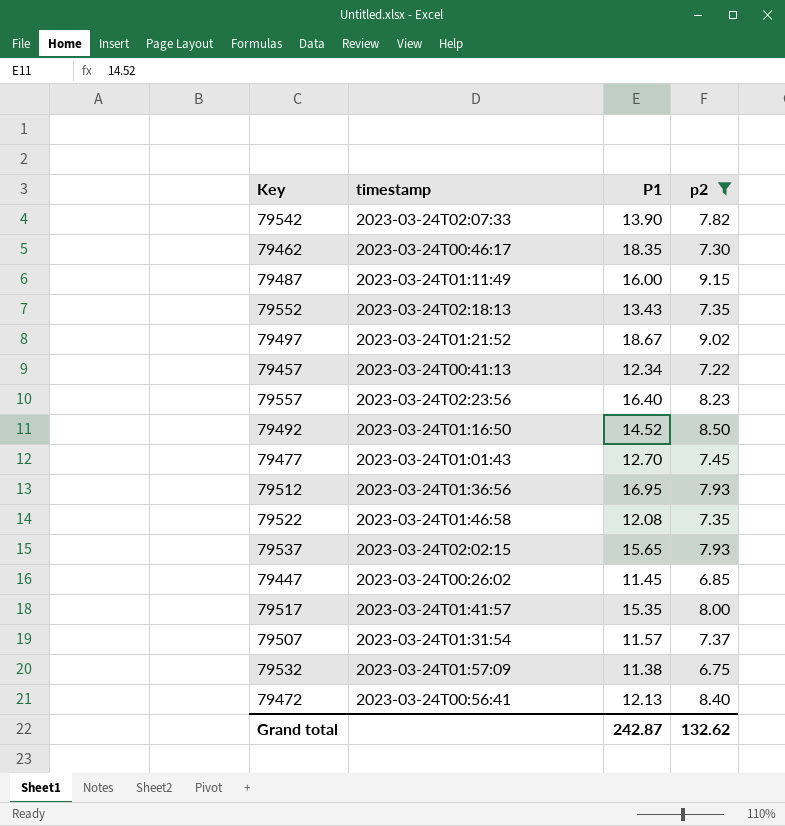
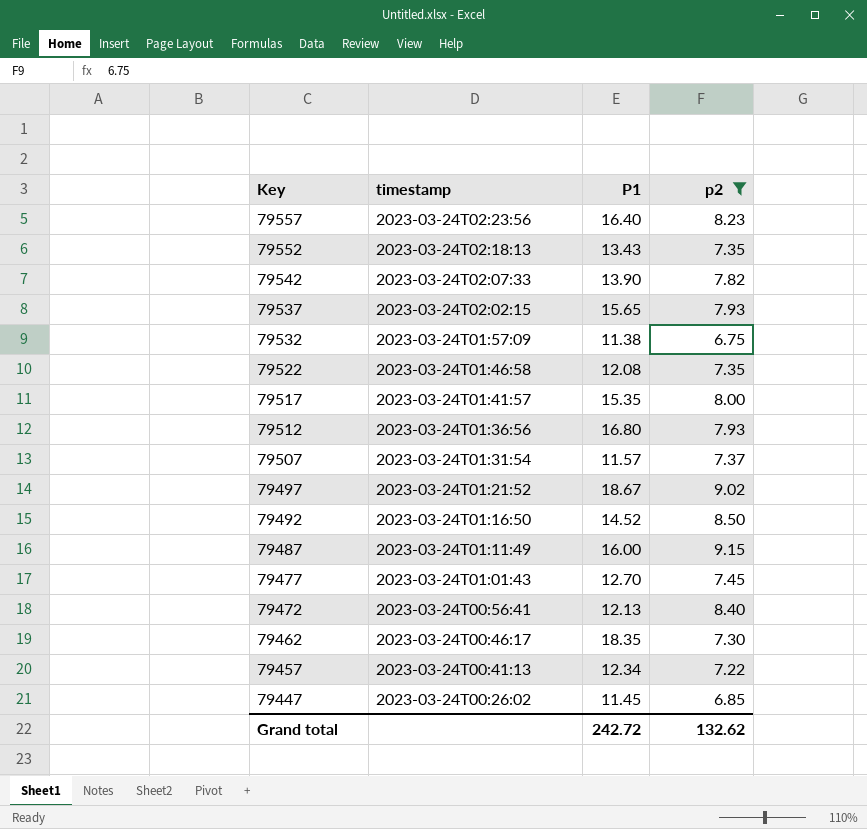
row order: none -> Key descending
79512 | P1: 16.95 -> 16.80
Grand total | P1: 242.87 -> 242.72

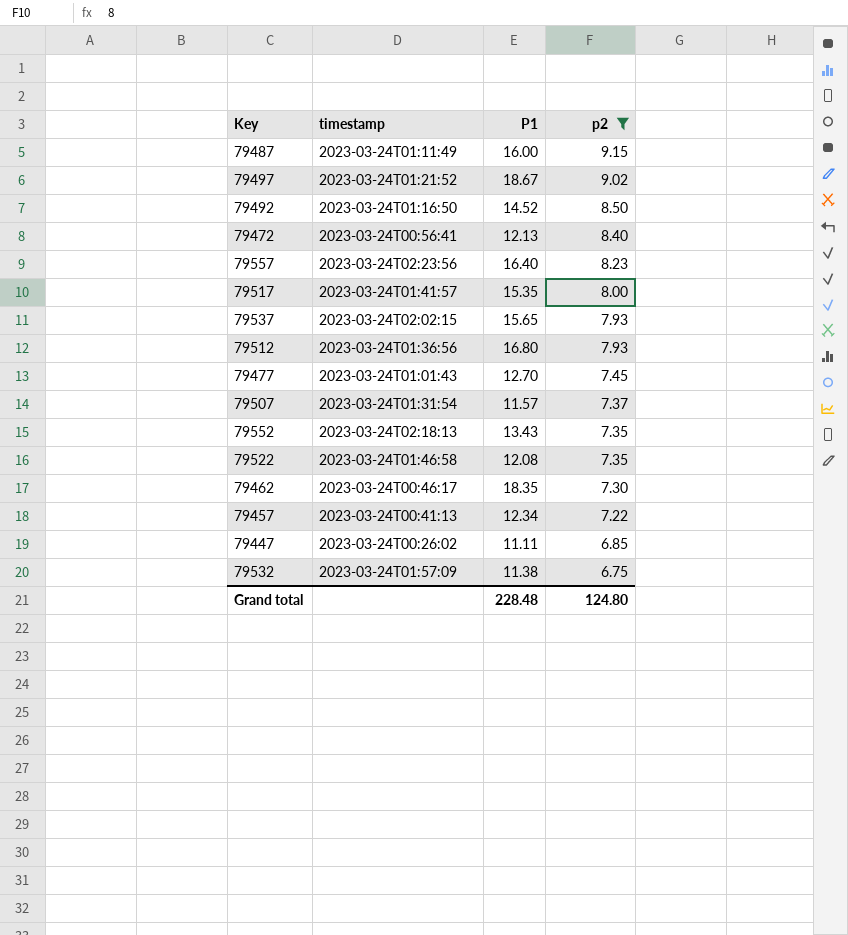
row order: Key descending -> p2 descending
row 79542: 2023-03-24T02:07:33 | 13.90 | 7.82 -> none
79447 | P1: 11.45 -> 11.11
Grand total | P1: 242.72 -> 228.48
Grand total | p2: 132.62 -> 124.80

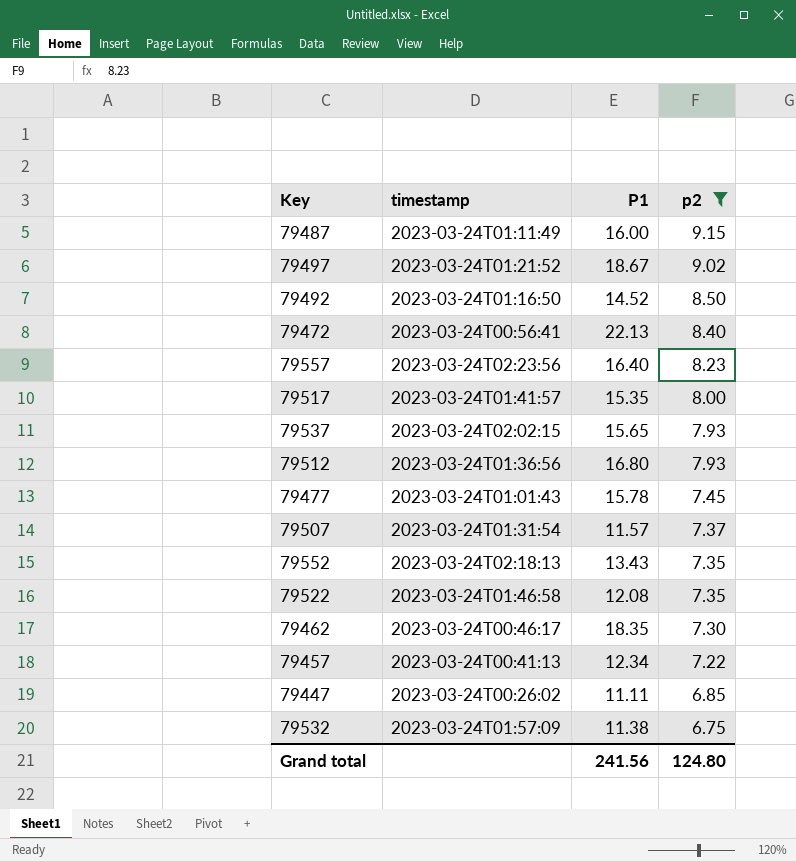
79472 | P1: 12.13 -> 22.13
79477 | P1: 12.70 -> 15.78
Grand total | P1: 228.48 -> 241.56

